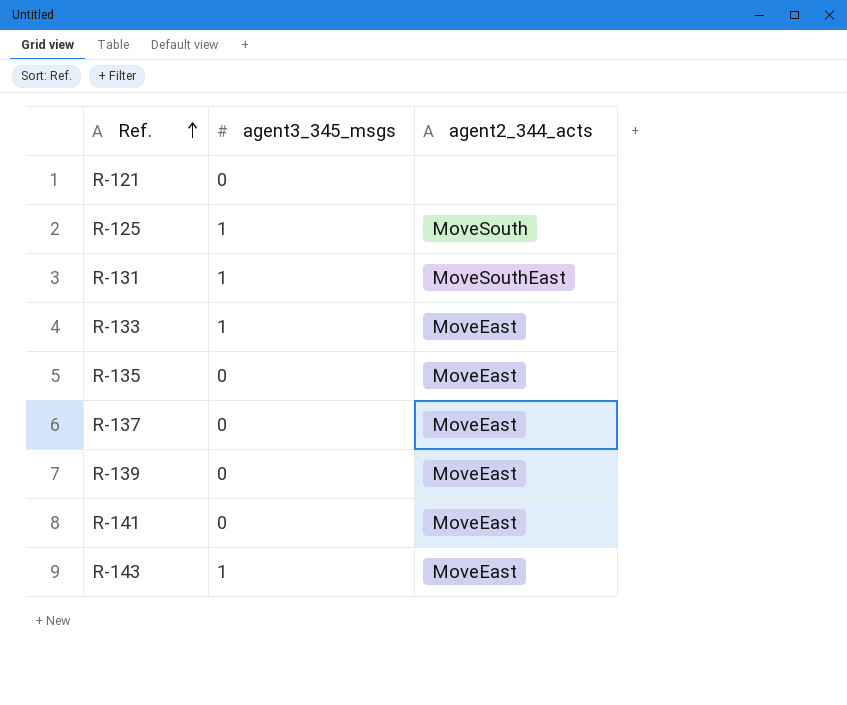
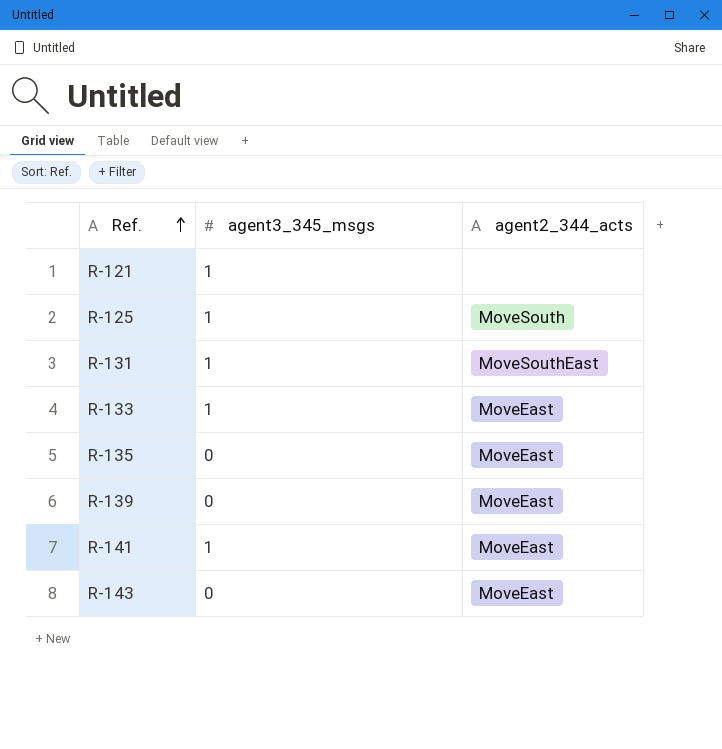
row R-137: 0 | MoveEast -> none
R-121 | agent3_345_msgs: 0 -> 1
R-141 | agent3_345_msgs: 0 -> 1
R-143 | agent3_345_msgs: 1 -> 0

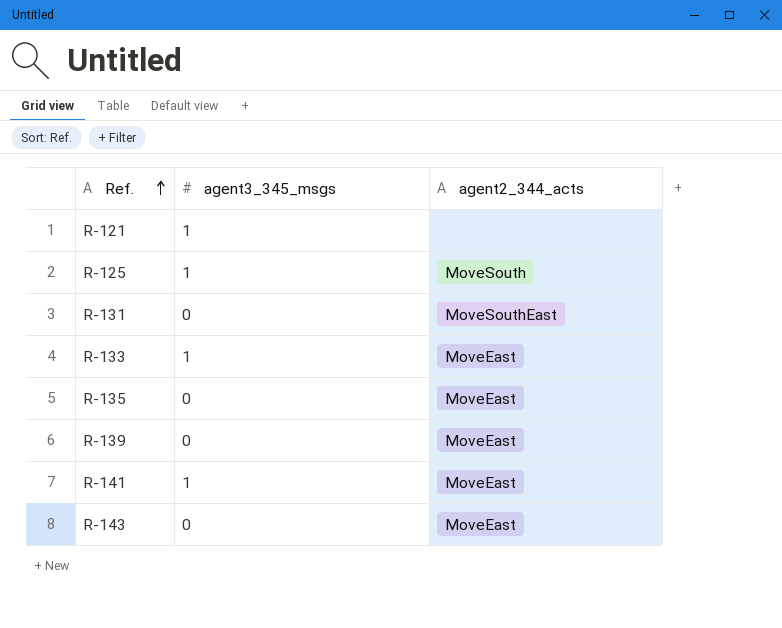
R-131 | agent3_345_msgs: 1 -> 0

